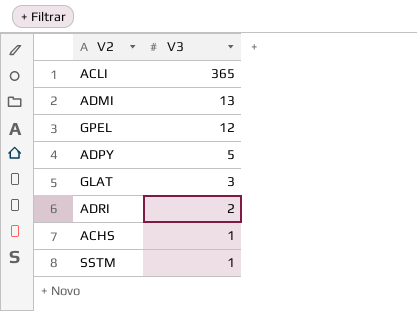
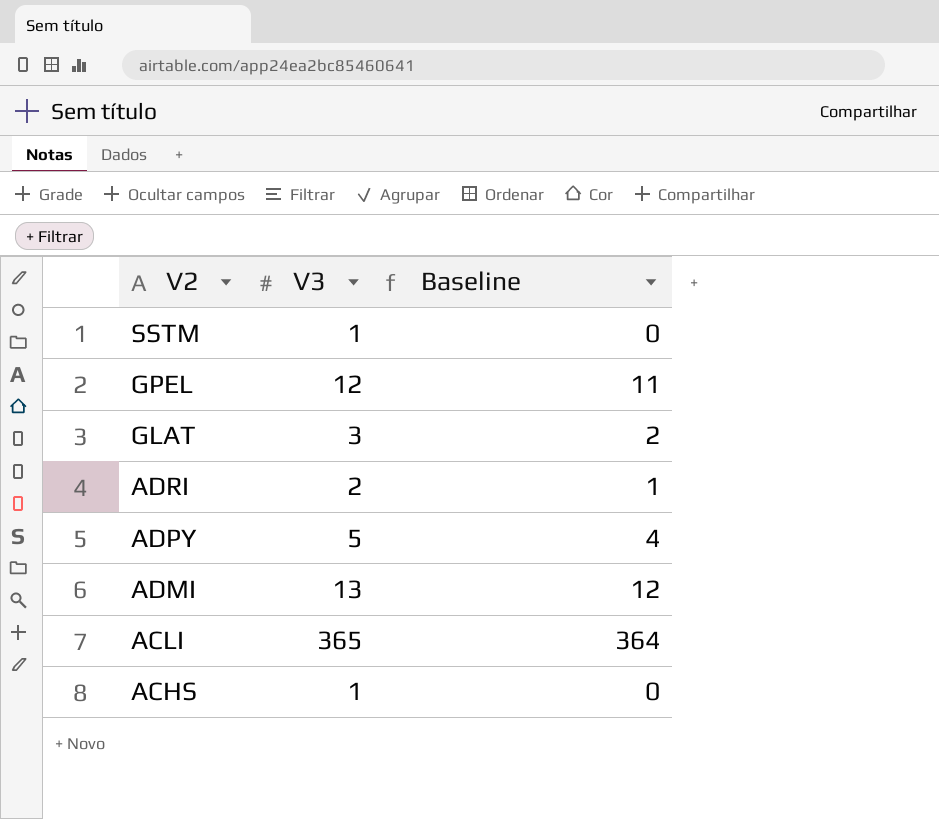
row order: V3 descending -> V2 descending
column Baseline | formula: none -> [V3] - 1

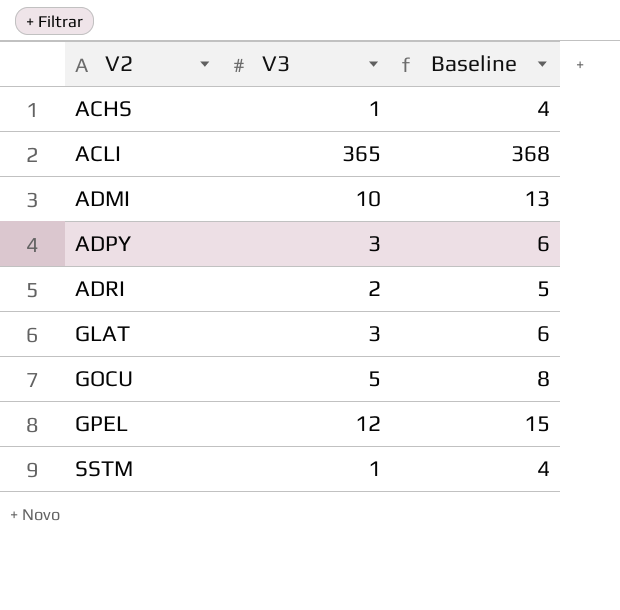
row order: V2 descending -> V2 ascending
column Baseline | formula: [V3] - 1 -> [V3] + 3
ADMI | V3: 13 -> 10
ADPY | V3: 5 -> 3
row GOCU: none -> 5 | 8

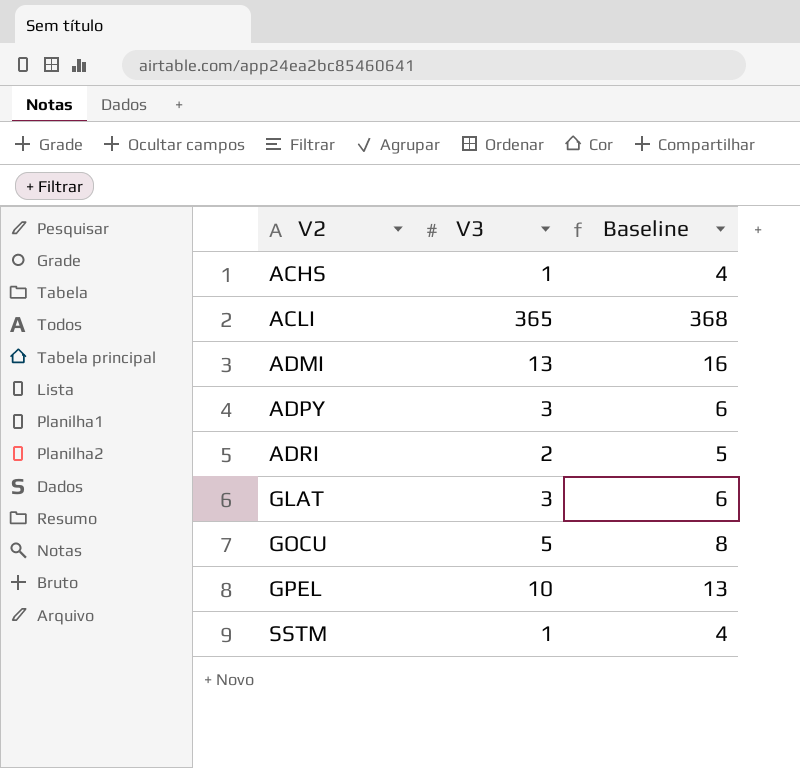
ADMI | V3: 10 -> 13
ADMI | Baseline: 13 -> 16
GPEL | V3: 12 -> 10
GPEL | Baseline: 15 -> 13

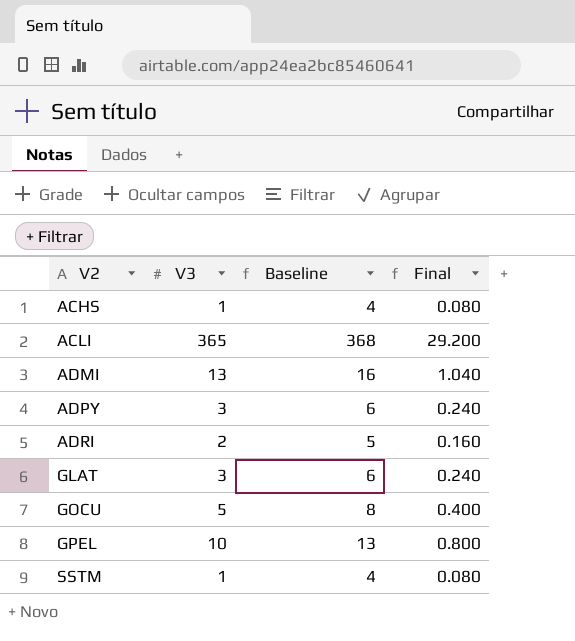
column Final | formula: none -> [V3] * 0.08

